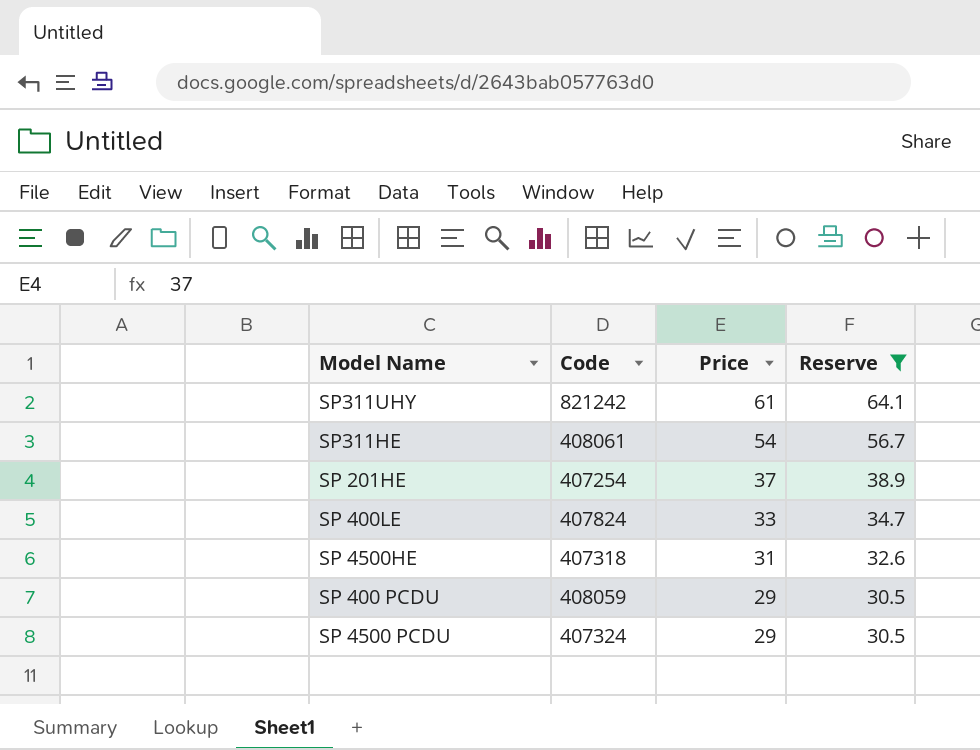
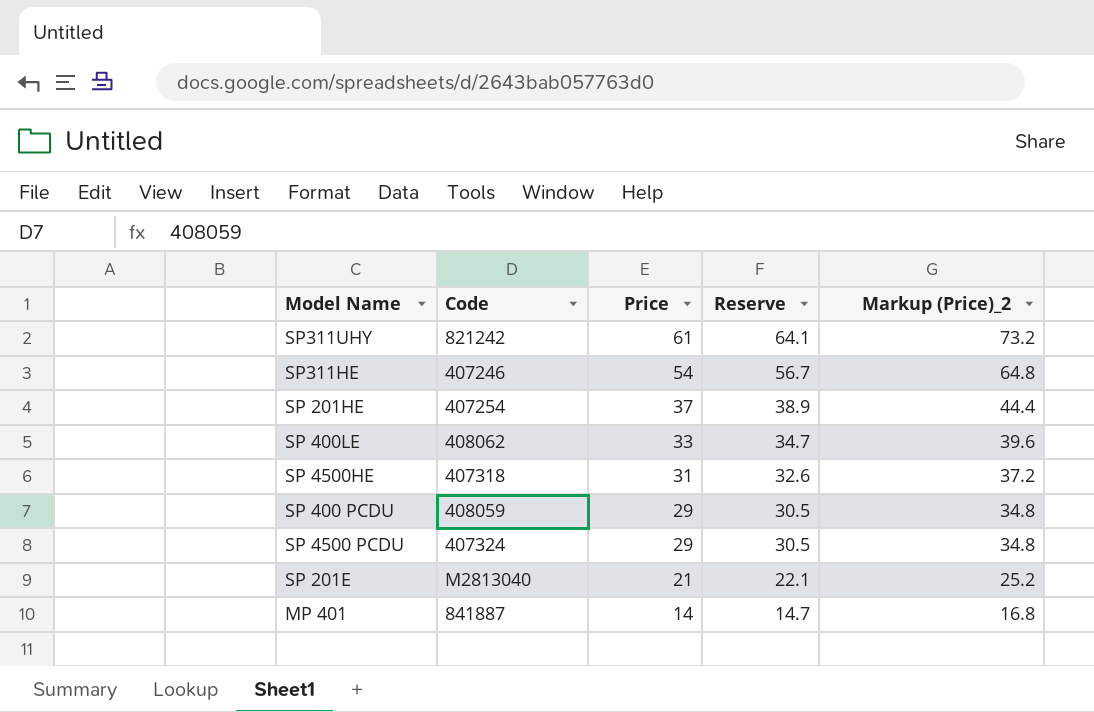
filter: Reserve >= 30.5 -> none
column Markup (Price)_2 | formula: none -> [Price] * 1.2
SP311HE | Code: 408061 -> 407246
SP 400LE | Code: 407824 -> 408062

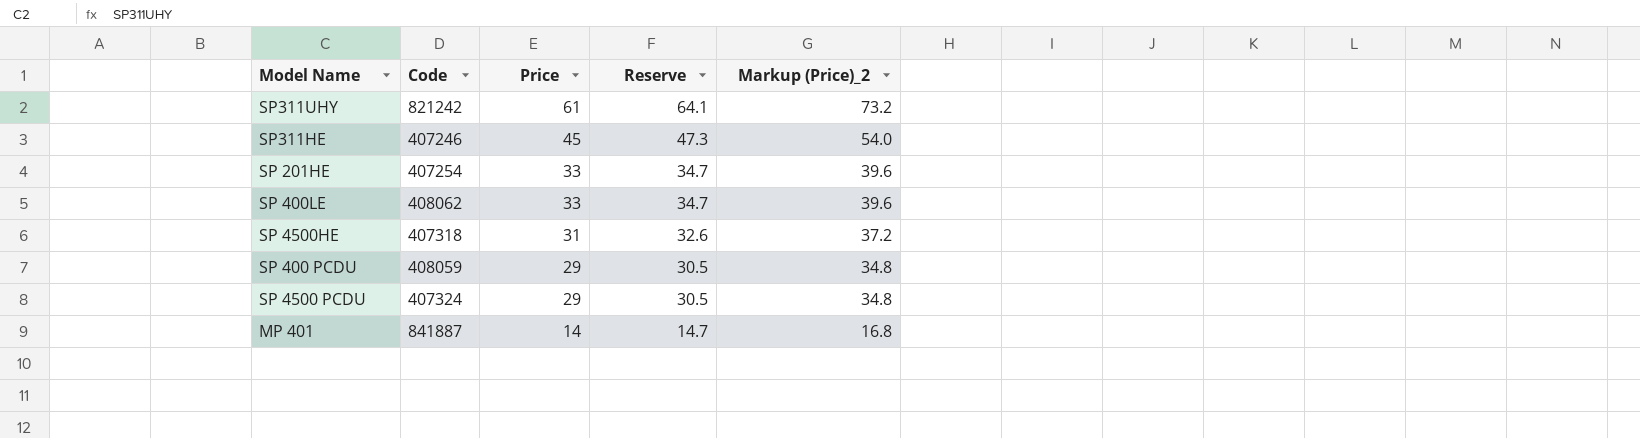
row SP 201E: M2813040 | 21 | 22.1 | 25.2 -> none
SP311HE | Price: 54 -> 45
SP311HE | Reserve: 56.7 -> 47.3
SP311HE | Markup (Price)_2: 64.8 -> 54.0
SP 201HE | Price: 37 -> 33
SP 201HE | Reserve: 38.9 -> 34.7
SP 201HE | Markup (Price)_2: 44.4 -> 39.6

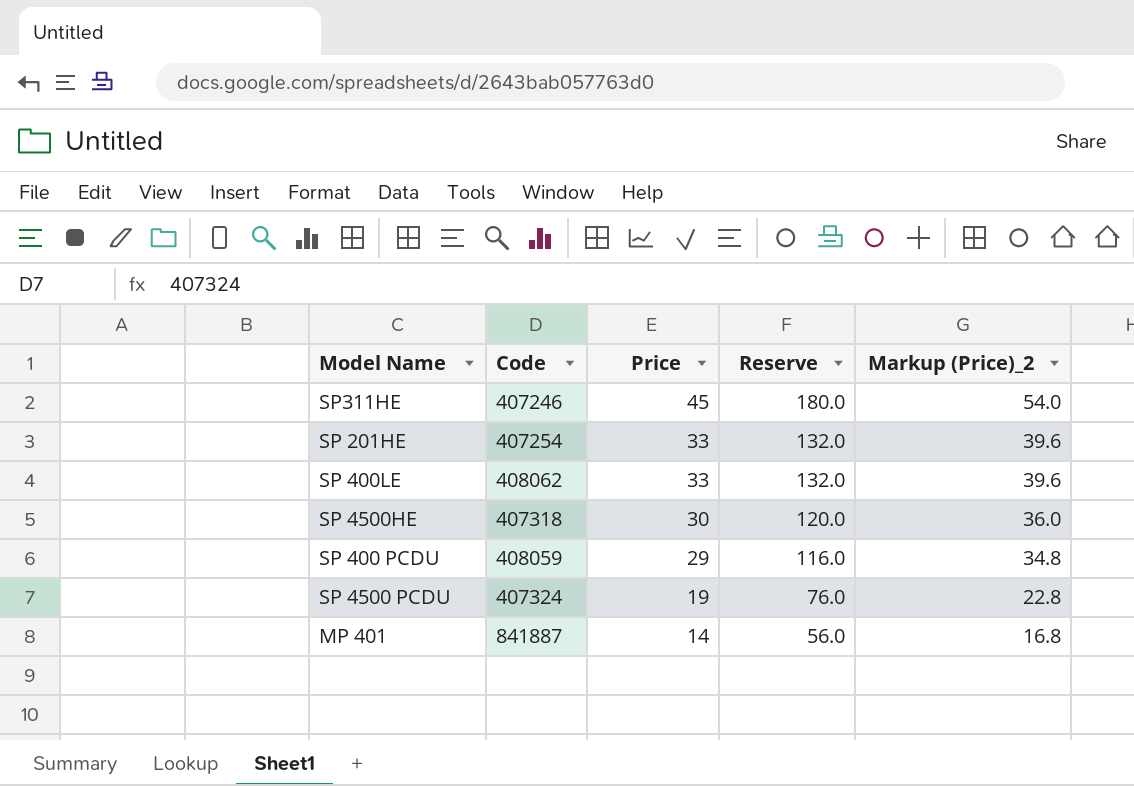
column Reserve | formula: [Price] * 1.05 -> [Price] * 4
row SP311UHY: 821242 | 61 | 64.1 | 73.2 -> none
SP 4500HE | Price: 31 -> 30
SP 4500HE | Markup (Price)_2: 37.2 -> 36.0
SP 4500 PCDU | Price: 29 -> 19
SP 4500 PCDU | Markup (Price)_2: 34.8 -> 22.8

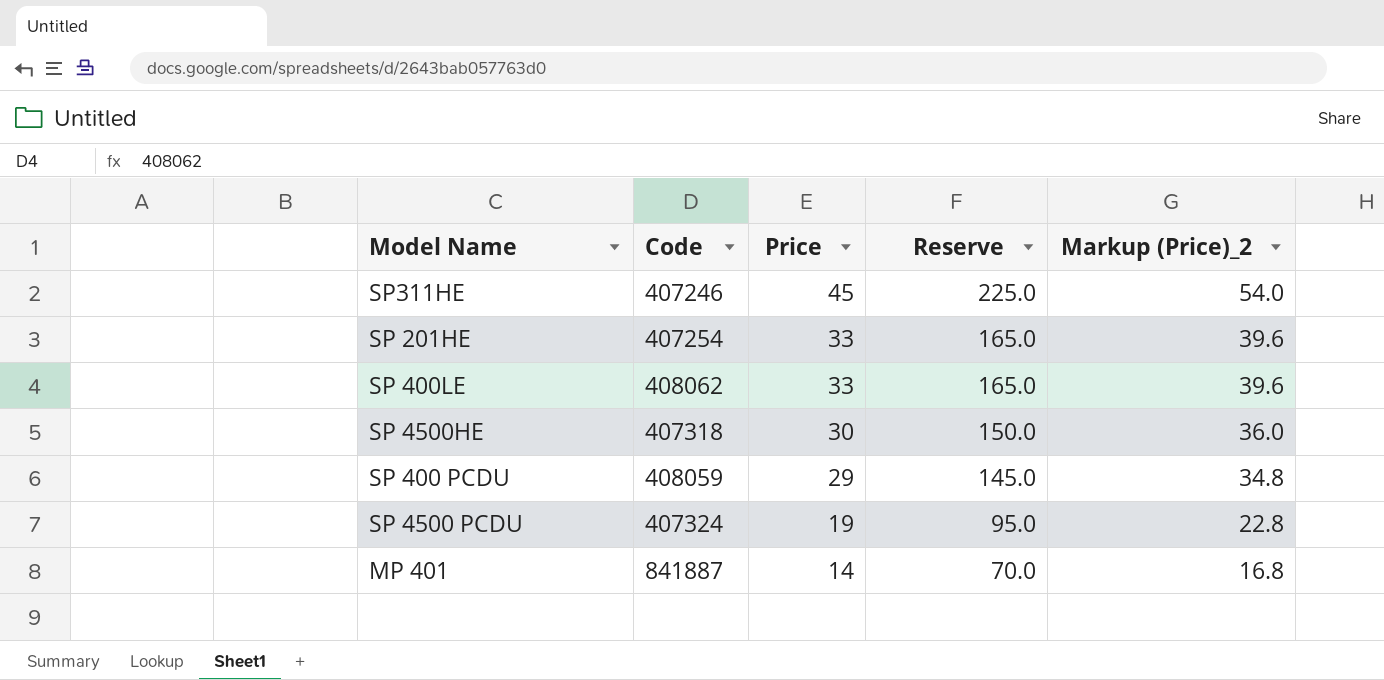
column Reserve | formula: [Price] * 4 -> [Price] * 5

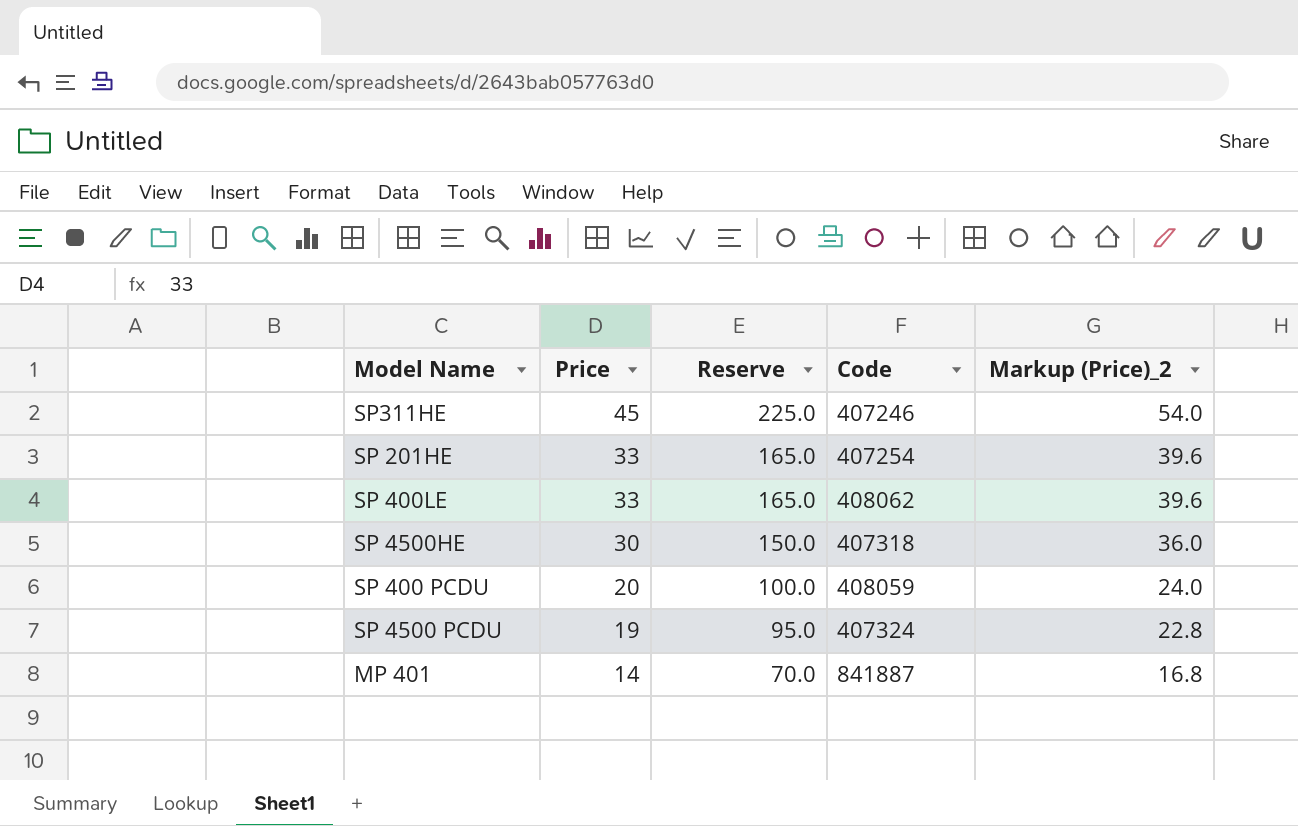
column Code | position: 2 -> 4
SP 400 PCDU | Price: 29 -> 20
SP 400 PCDU | Reserve: 145.0 -> 100.0
SP 400 PCDU | Markup (Price)_2: 34.8 -> 24.0

